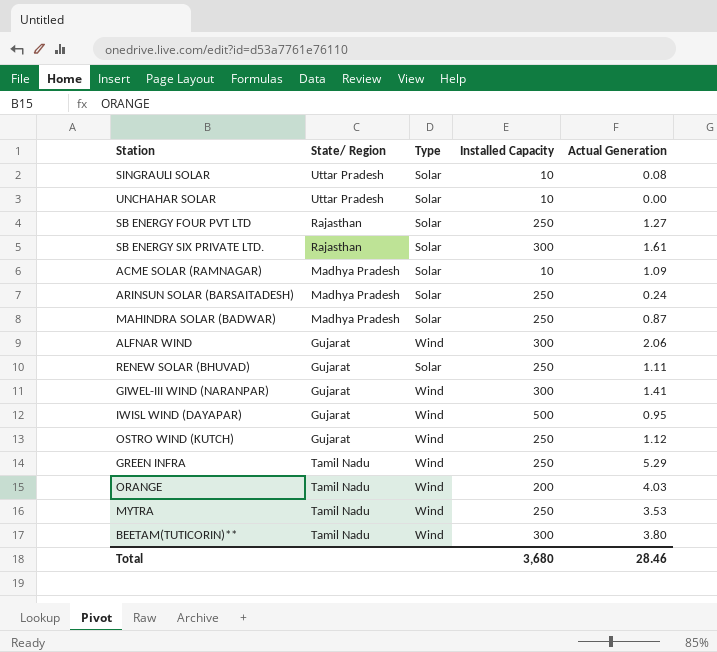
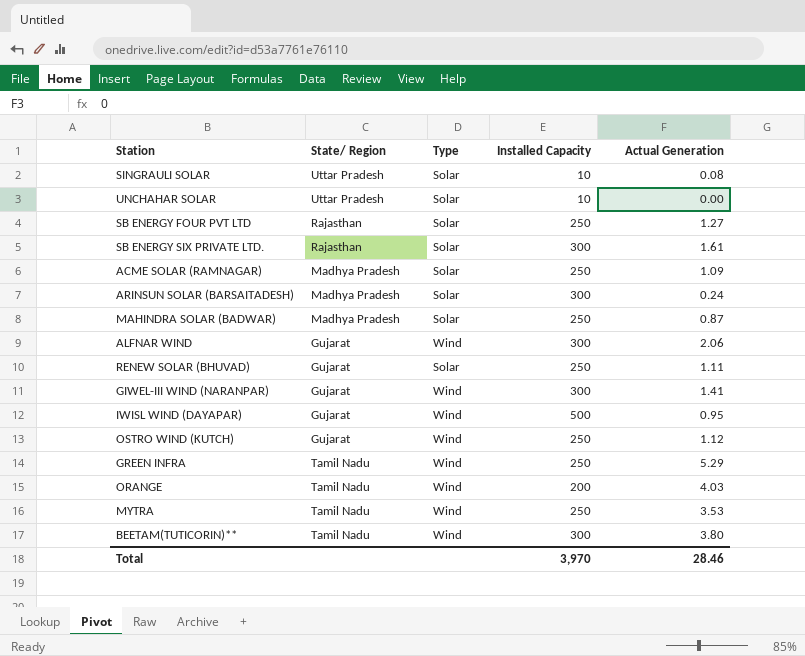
ACME SOLAR (RAMNAGAR) | Installed Capacity: 10 -> 250
ARINSUN SOLAR (BARSAITADESH) | Installed Capacity: 250 -> 300
Total | Installed Capacity: 3,680 -> 3,970

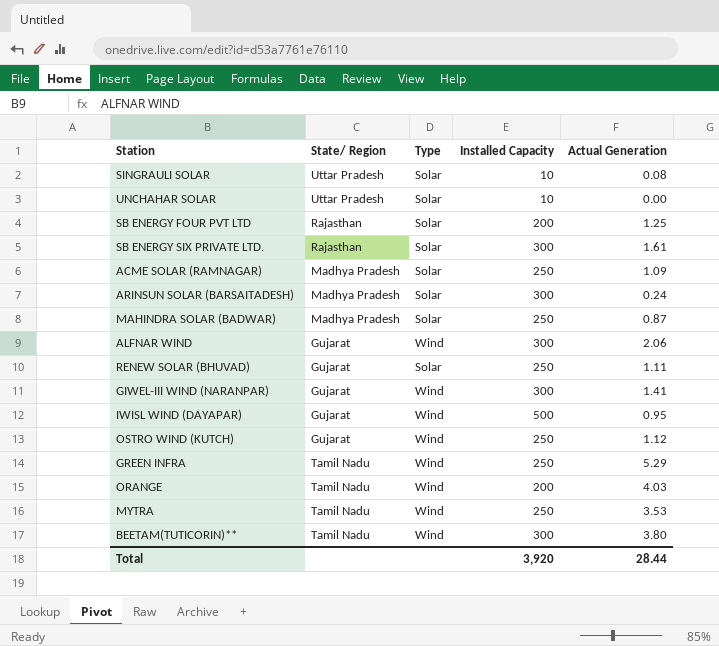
SB ENERGY FOUR PVT LTD | Installed Capacity: 250 -> 200
SB ENERGY FOUR PVT LTD | Actual Generation: 1.27 -> 1.25
Total | Installed Capacity: 3,970 -> 3,920
Total | Actual Generation: 28.46 -> 28.44

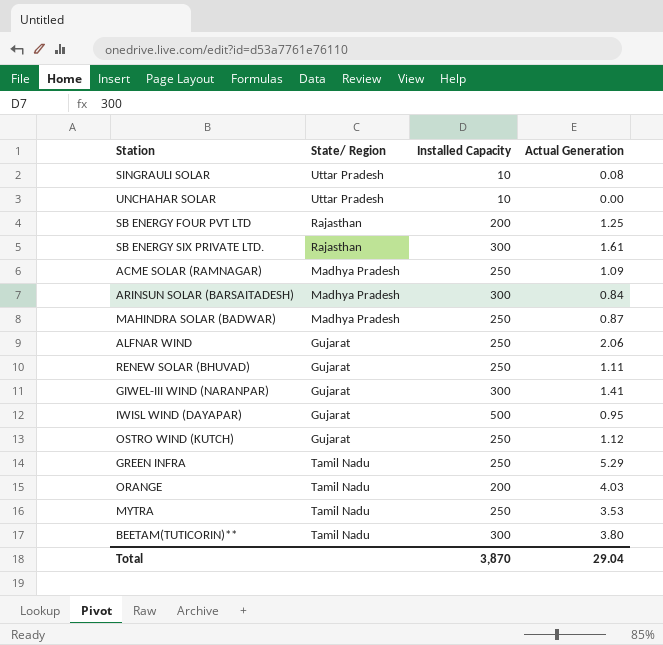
column Type | position: 3 -> none
ARINSUN SOLAR (BARSAITADESH) | Actual Generation: 0.24 -> 0.84
ALFNAR WIND | Installed Capacity: 300 -> 250
Total | Installed Capacity: 3,920 -> 3,870
Total | Actual Generation: 28.44 -> 29.04

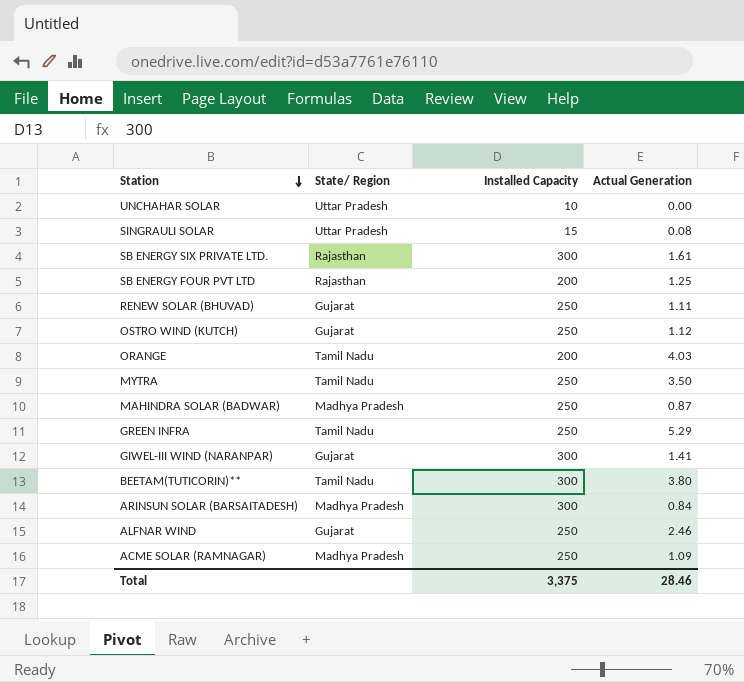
row order: none -> Station descending
row IWISL WIND (DAYAPAR): Gujarat | 500 | 0.95 -> none
SINGRAULI SOLAR | Installed Capacity: 10 -> 15
MYTRA | Actual Generation: 3.53 -> 3.50
ALFNAR WIND | Actual Generation: 2.06 -> 2.46
Total | Installed Capacity: 3,870 -> 3,375
Total | Actual Generation: 29.04 -> 28.46

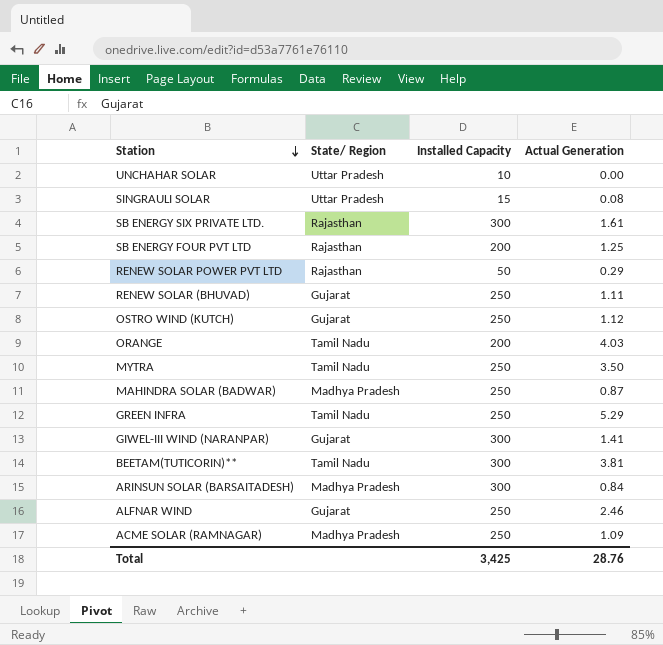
row RENEW SOLAR POWER PVT LTD: none -> Rajasthan | 50 | 0.29
BEETAM(TUTICORIN)** | Actual Generation: 3.80 -> 3.81
Total | Installed Capacity: 3,375 -> 3,425
Total | Actual Generation: 28.46 -> 28.76

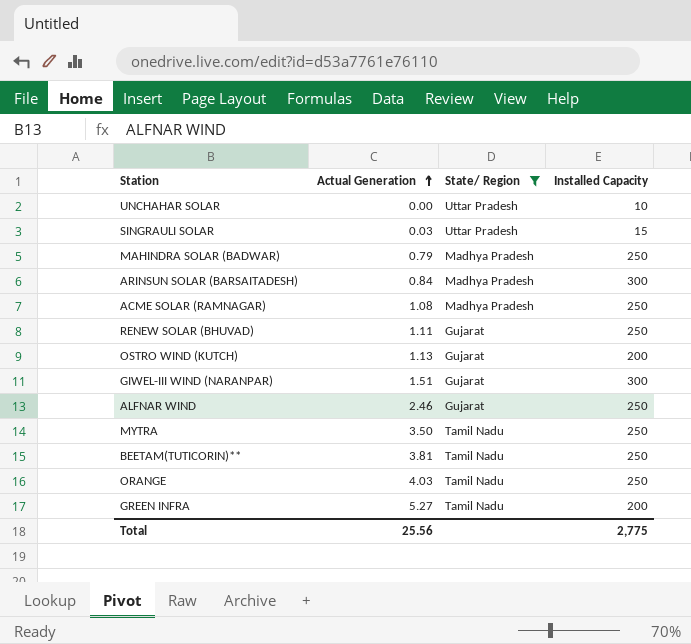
filter: none -> State/ Region != Rajasthan
row order: Station descending -> Actual Generation ascending
column Actual Generation | position: 4 -> 2
SINGRAULI SOLAR | Actual Generation: 0.08 -> 0.03
MAHINDRA SOLAR (BADWAR) | Actual Generation: 0.87 -> 0.79
ACME SOLAR (RAMNAGAR) | Actual Generation: 1.09 -> 1.08
OSTRO WIND (KUTCH) | Actual Generation: 1.12 -> 1.13
OSTRO WIND (KUTCH) | Installed Capacity: 250 -> 200
GIWEL-III WIND (NARANPAR) | Actual Generation: 1.41 -> 1.51
BEETAM(TUTICORIN)** | Installed Capacity: 300 -> 250
ORANGE | Installed Capacity: 200 -> 250
GREEN INFRA | Actual Generation: 5.29 -> 5.27
GREEN INFRA | Installed Capacity: 250 -> 200
Total | Actual Generation: 28.76 -> 25.56
Total | Installed Capacity: 3,425 -> 2,775

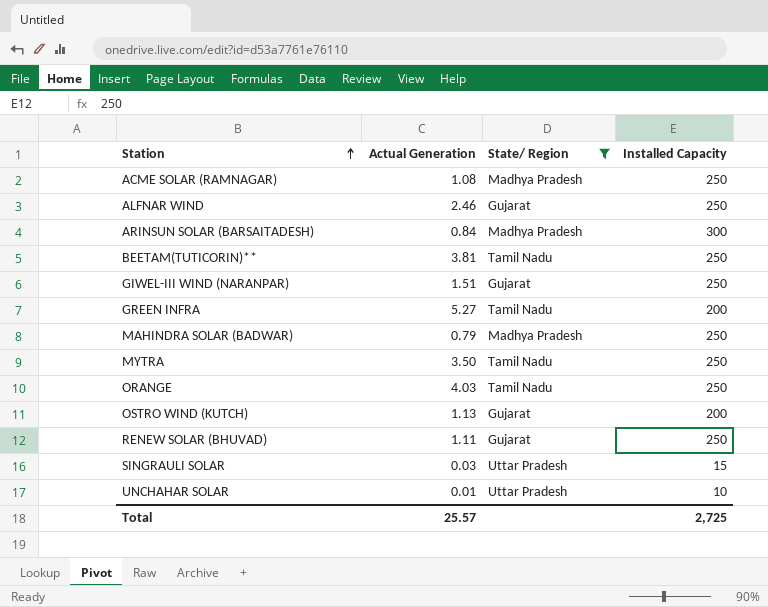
row order: Actual Generation ascending -> Station ascending
GIWEL-III WIND (NARANPAR) | Installed Capacity: 300 -> 250
UNCHAHAR SOLAR | Actual Generation: 0.00 -> 0.01
Total | Actual Generation: 25.56 -> 25.57
Total | Installed Capacity: 2,775 -> 2,725

